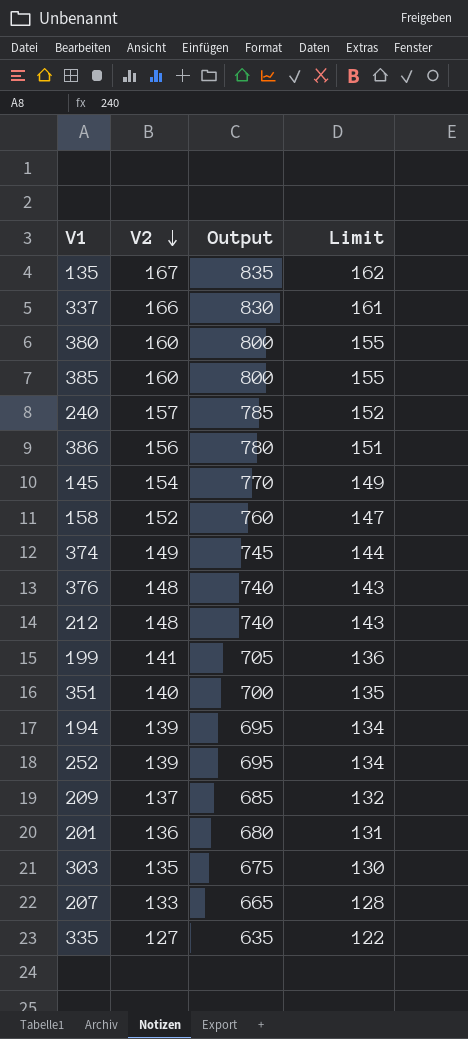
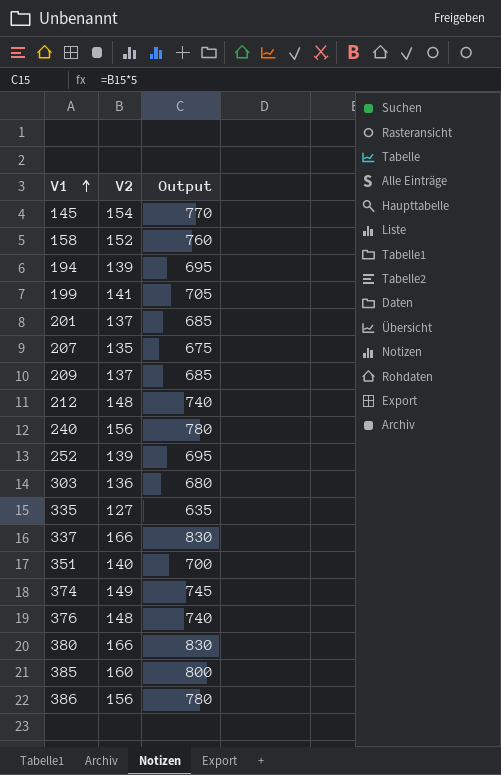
row order: V2 descending -> V1 ascending
column Limit | formula: [V2] - 5 -> none
row 135: 167 | 835 | 162 -> none
201 | V2: 136 -> 137
201 | Output: 680 -> 685
207 | V2: 133 -> 135
207 | Output: 665 -> 675
240 | V2: 157 -> 156
240 | Output: 785 -> 780
303 | V2: 135 -> 136
303 | Output: 675 -> 680
380 | V2: 160 -> 166
380 | Output: 800 -> 830

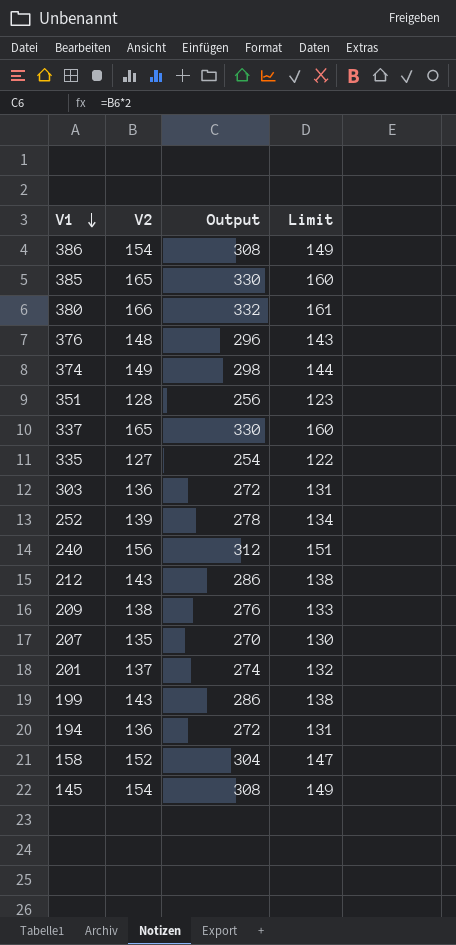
row order: V1 ascending -> V1 descending
column Output | formula: [V2] * 5 -> [V2] * 2
column Limit | formula: none -> [V2] - 5
386 | V2: 156 -> 154
385 | V2: 160 -> 165
351 | V2: 140 -> 128
337 | V2: 166 -> 165
212 | V2: 148 -> 143
209 | V2: 137 -> 138
199 | V2: 141 -> 143
194 | V2: 139 -> 136

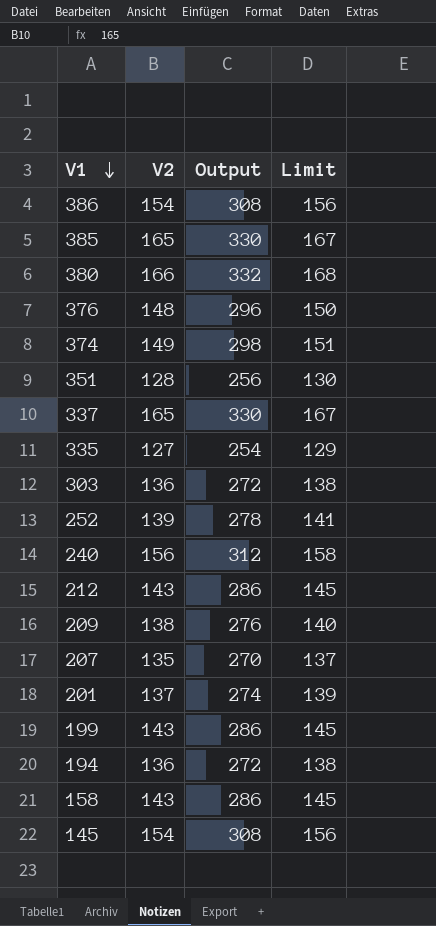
column Limit | formula: [V2] - 5 -> [V2] + 2
158 | V2: 152 -> 143
158 | Output: 304 -> 286

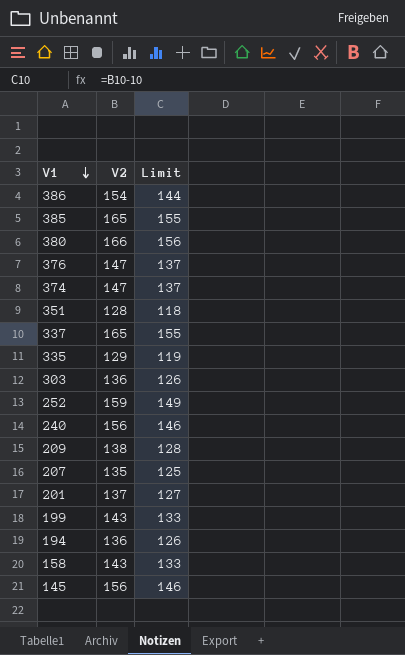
column Output | formula: [V2] * 2 -> none
column Limit | formula: [V2] + 2 -> [V2] - 10
row 212: 143 | 286 | 145 -> none
376 | V2: 148 -> 147
374 | V2: 149 -> 147
335 | V2: 127 -> 129
252 | V2: 139 -> 159
145 | V2: 154 -> 156

